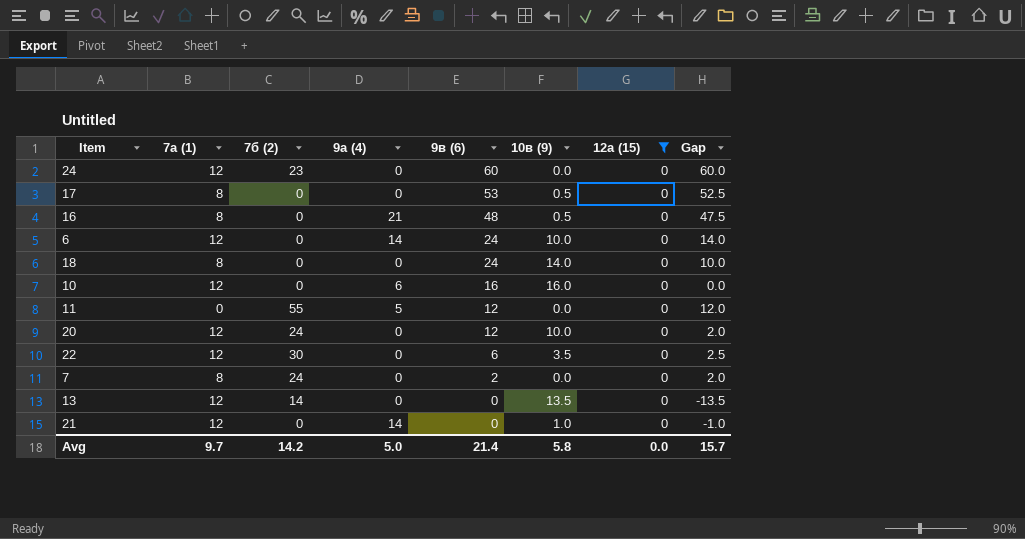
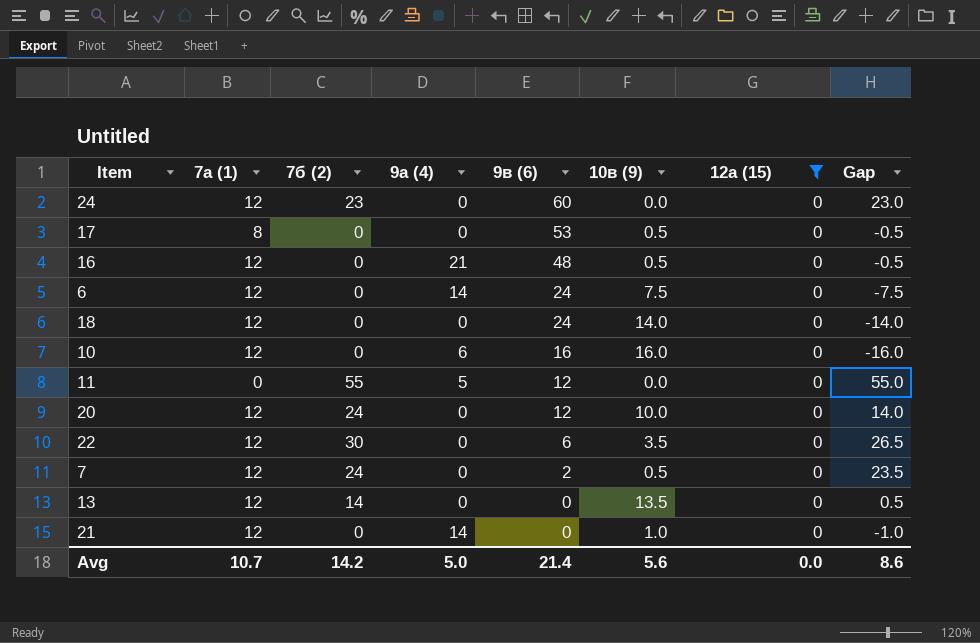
column Gap | formula: [9в (6)] - [10в (9)] -> [7б (2)] - [10в (9)]
16 | 7а (1): 8 -> 12
6 | 10в (9): 10.0 -> 7.5
18 | 7а (1): 8 -> 12
7 | 7а (1): 8 -> 12
7 | 10в (9): 0.0 -> 0.5
Avg | 7а (1): 9.7 -> 10.7
Avg | 10в (9): 5.8 -> 5.6
Avg | Gap: 15.7 -> 8.6

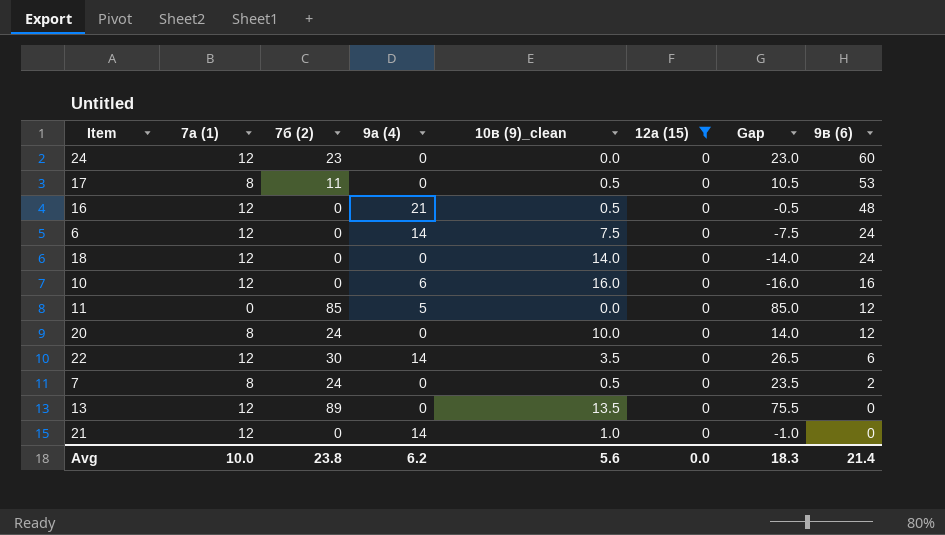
column name: 10в (9) -> 10в (9)_clean
column 9в (6) | position: 5 -> 8
17 | 7б (2): 0 -> 11
17 | Gap: -0.5 -> 10.5
11 | 7б (2): 55 -> 85
11 | Gap: 55.0 -> 85.0
20 | 7а (1): 12 -> 8
22 | 9а (4): 0 -> 14
7 | 7а (1): 12 -> 8
13 | 7б (2): 14 -> 89
13 | Gap: 0.5 -> 75.5
Avg | 7а (1): 10.7 -> 10.0
Avg | 7б (2): 14.2 -> 23.8
Avg | 9а (4): 5.0 -> 6.2
Avg | Gap: 8.6 -> 18.3

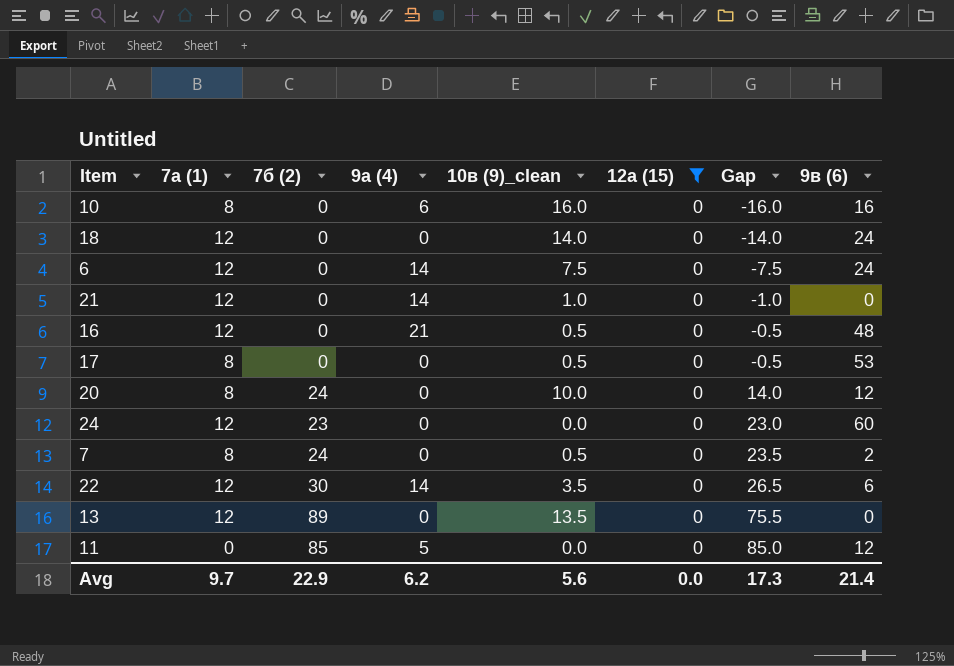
row order: 9в (6) descending -> Gap ascending
10 | 7а (1): 12 -> 8
17 | 7б (2): 11 -> 0
17 | Gap: 10.5 -> -0.5
Avg | 7а (1): 10.0 -> 9.7
Avg | 7б (2): 23.8 -> 22.9
Avg | Gap: 18.3 -> 17.3

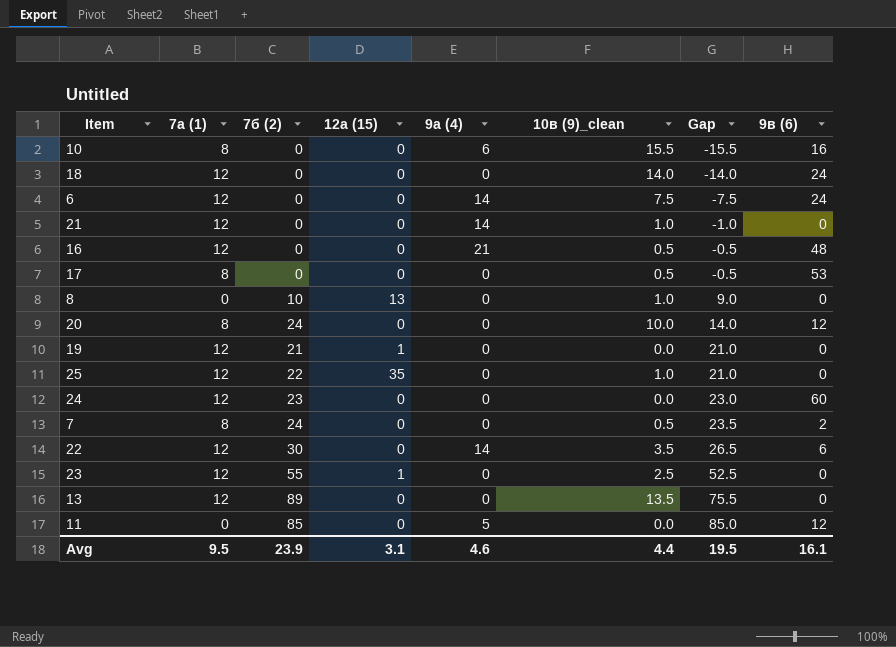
filter: 12а (15) = 0 -> none
column 12а (15) | position: 6 -> 4
10 | 10в (9)_clean: 16.0 -> 15.5
10 | Gap: -16.0 -> -15.5
Avg | 7а (1): 9.7 -> 9.5
Avg | 7б (2): 22.9 -> 23.9
Avg | 12а (15): 0.0 -> 3.1
Avg | 9а (4): 6.2 -> 4.6
Avg | 10в (9)_clean: 5.6 -> 4.4
Avg | Gap: 17.3 -> 19.5
Avg | 9в (6): 21.4 -> 16.1

